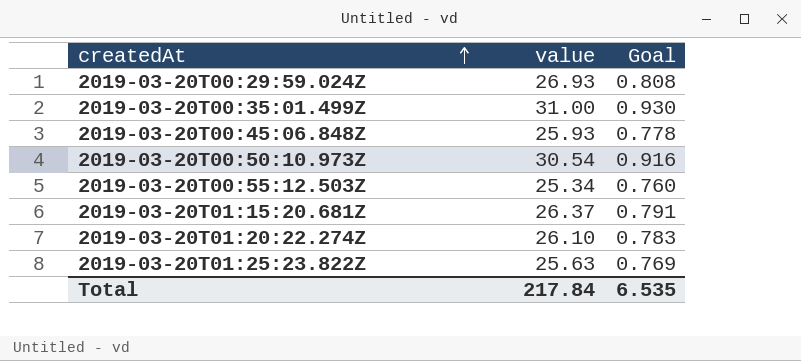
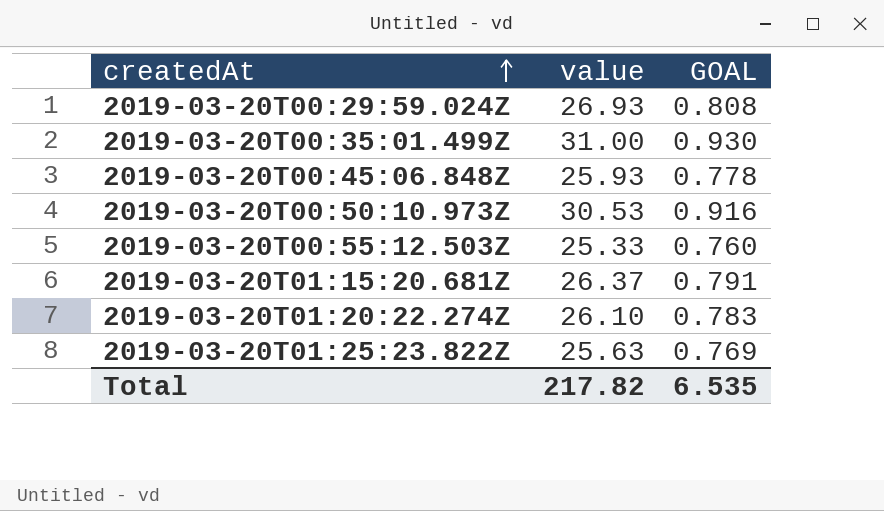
column name: Goal -> GOAL
2019-03-20T00:50:10.973Z | value: 30.54 -> 30.53
2019-03-20T00:55:12.503Z | value: 25.34 -> 25.33
Total | value: 217.84 -> 217.82

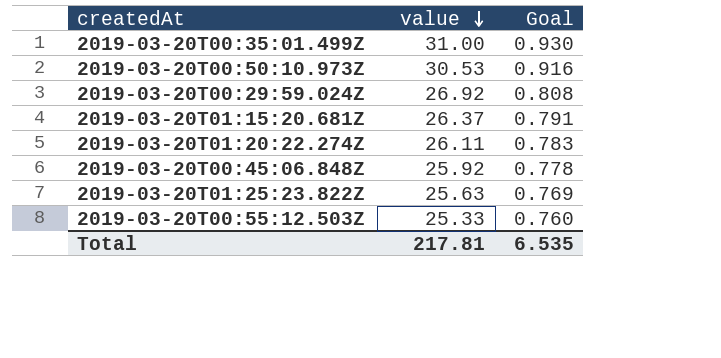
row order: createdAt ascending -> value descending
column name: GOAL -> Goal
2019-03-20T00:29:59.024Z | value: 26.93 -> 26.92
2019-03-20T01:20:22.274Z | value: 26.10 -> 26.11
2019-03-20T00:45:06.848Z | value: 25.93 -> 25.92
Total | value: 217.82 -> 217.81

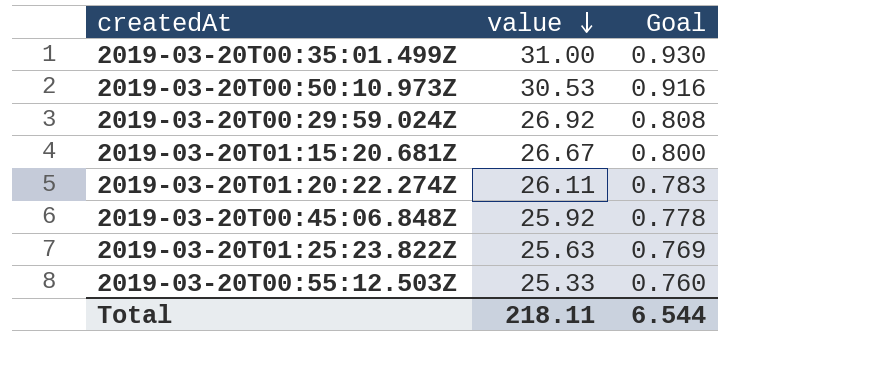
2019-03-20T01:15:20.681Z | value: 26.37 -> 26.67
2019-03-20T01:15:20.681Z | Goal: 0.791 -> 0.800
Total | value: 217.81 -> 218.11
Total | Goal: 6.535 -> 6.544

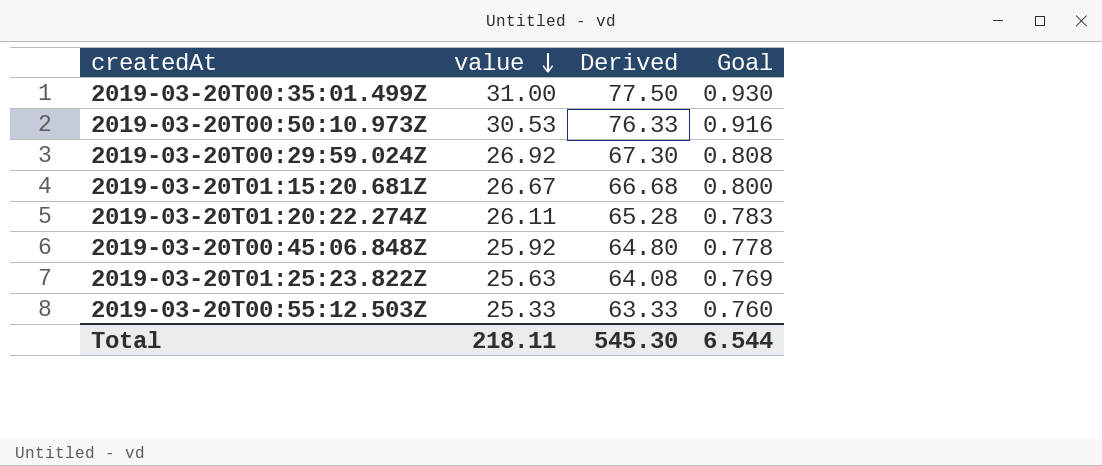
column Derived | formula: none -> [value] * 2.5

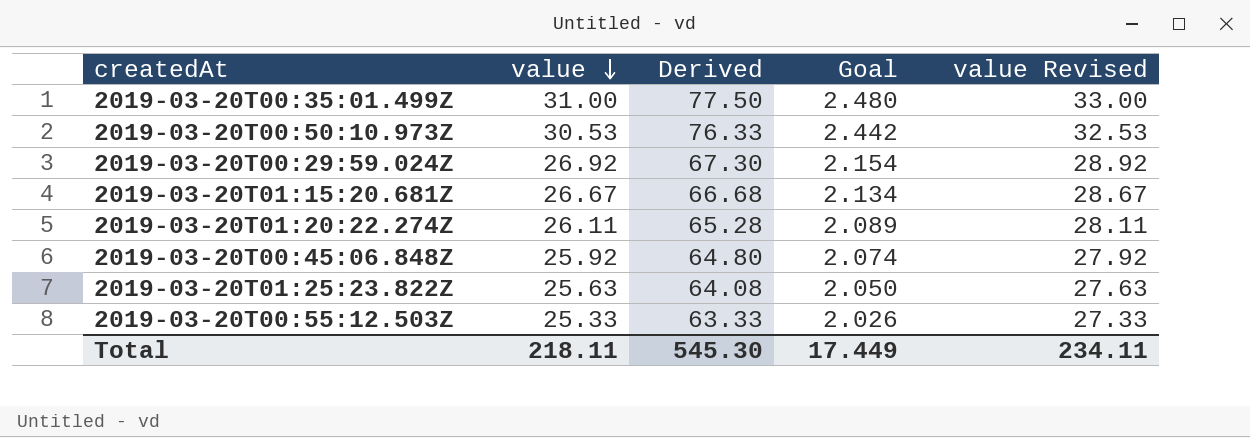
column Goal | formula: [value] * 0.03 -> [value] * 0.08
column value Revised | formula: none -> [value] + 2
Total | Goal: 6.544 -> 17.449

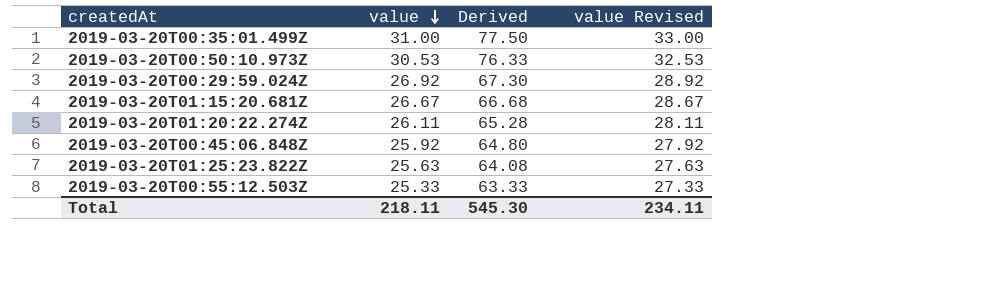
column Goal | formula: [value] * 0.08 -> none

